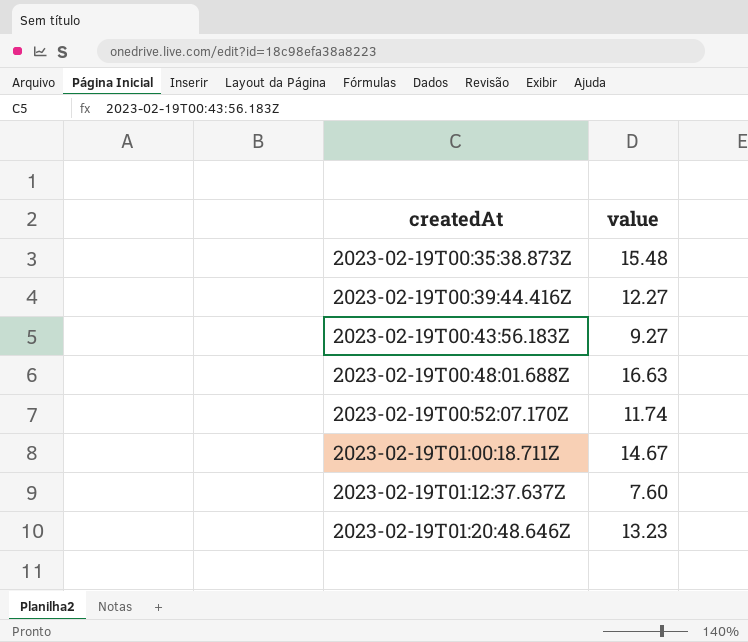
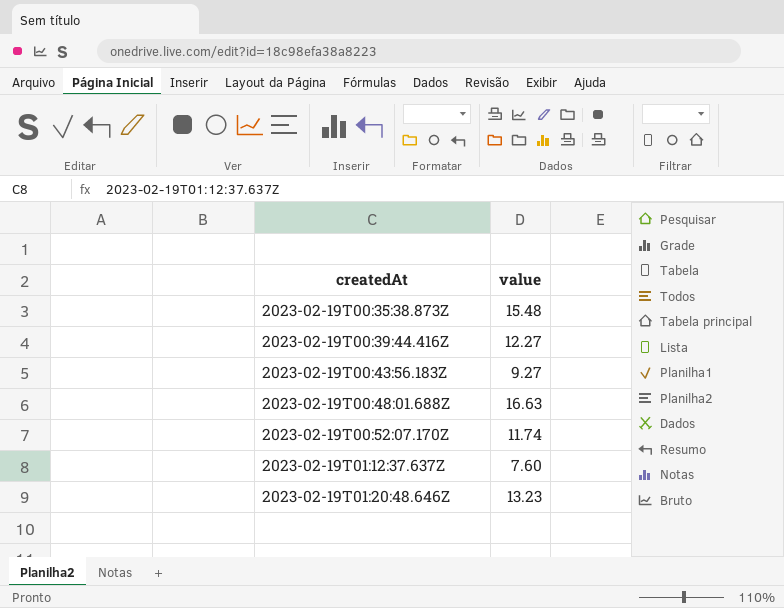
row 2023-02-19T01:00:18.711Z: 14.67 -> none

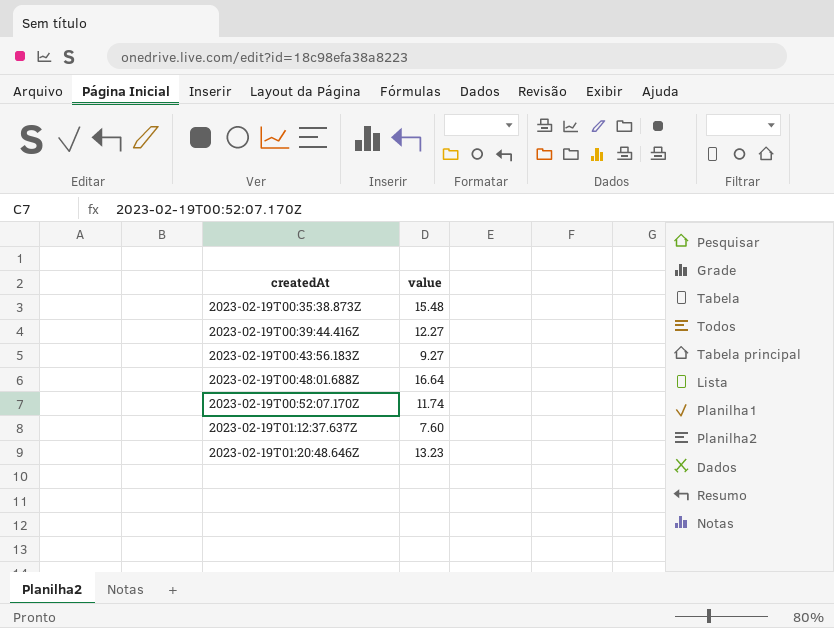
2023-02-19T00:48:01.688Z | value: 16.63 -> 16.64

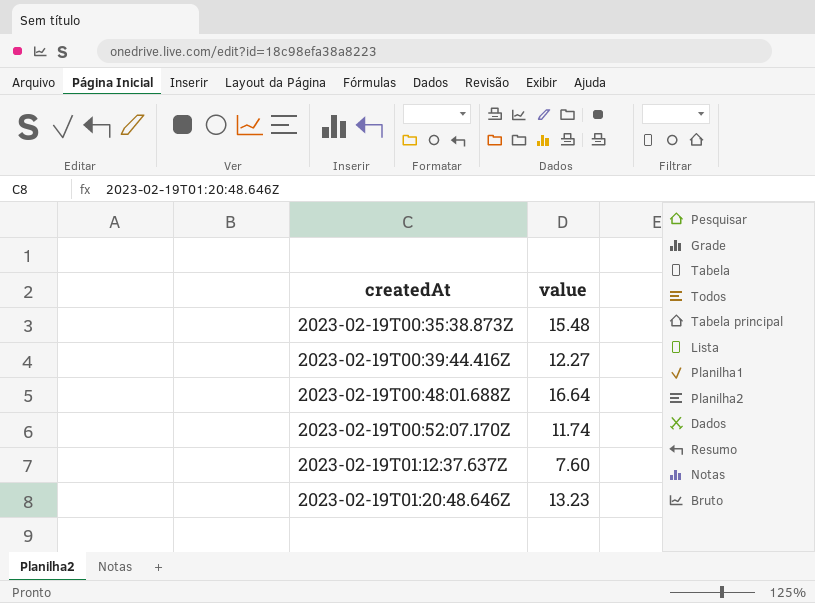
row 2023-02-19T00:43:56.183Z: 9.27 -> none

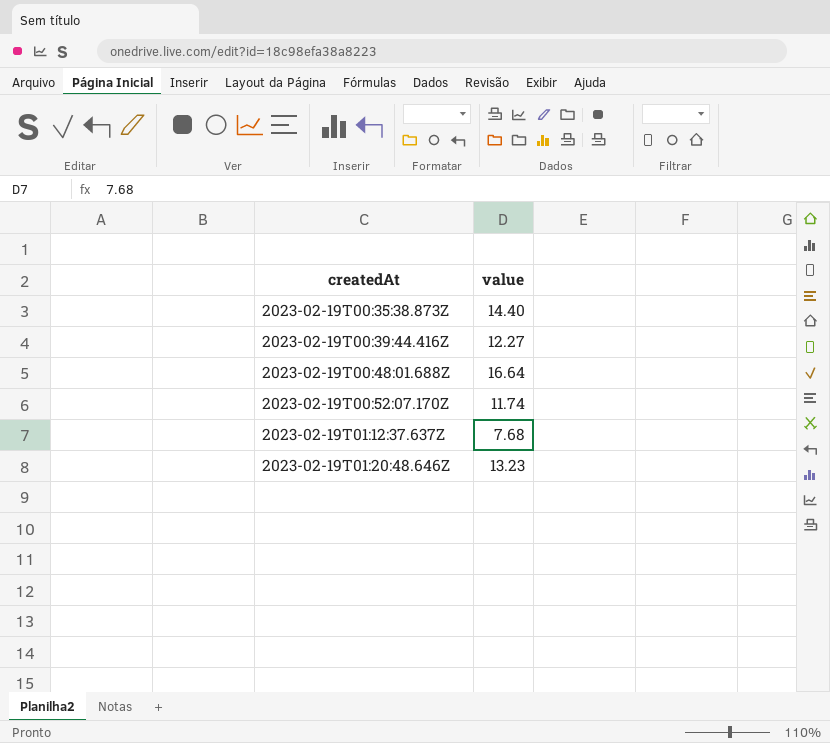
2023-02-19T00:35:38.873Z | value: 15.48 -> 14.40
2023-02-19T01:12:37.637Z | value: 7.60 -> 7.68

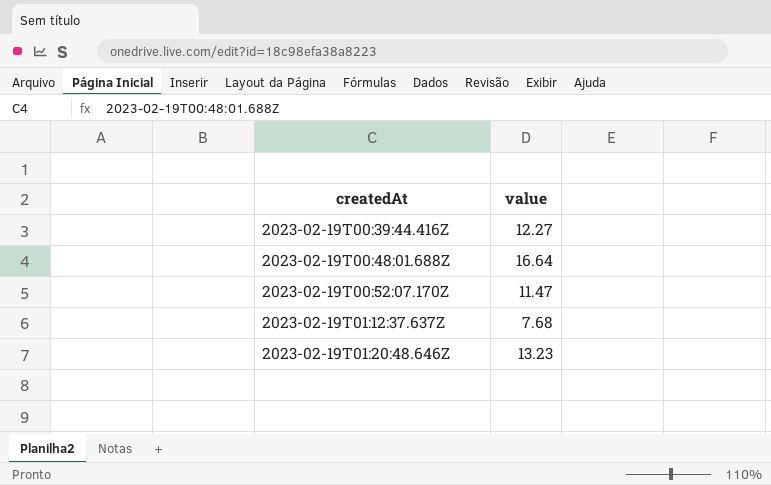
row 2023-02-19T00:35:38.873Z: 14.40 -> none
2023-02-19T00:52:07.170Z | value: 11.74 -> 11.47

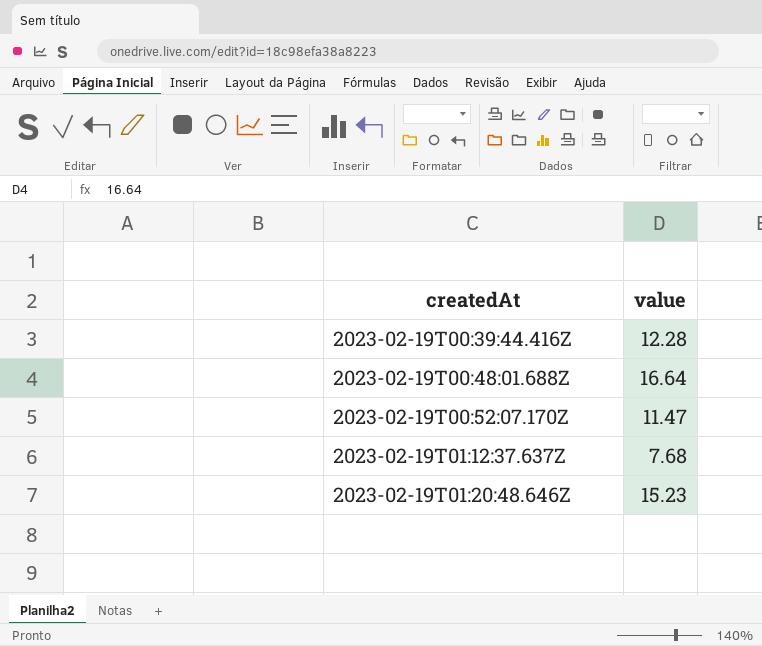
2023-02-19T00:39:44.416Z | value: 12.27 -> 12.28
2023-02-19T01:20:48.646Z | value: 13.23 -> 15.23

